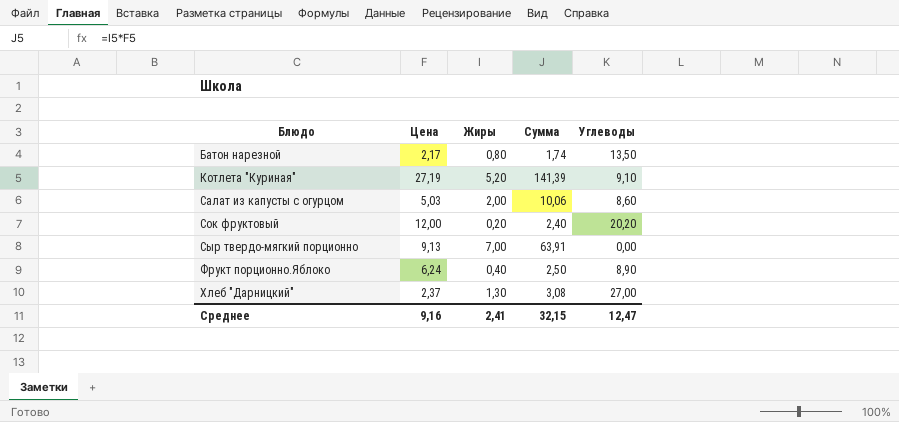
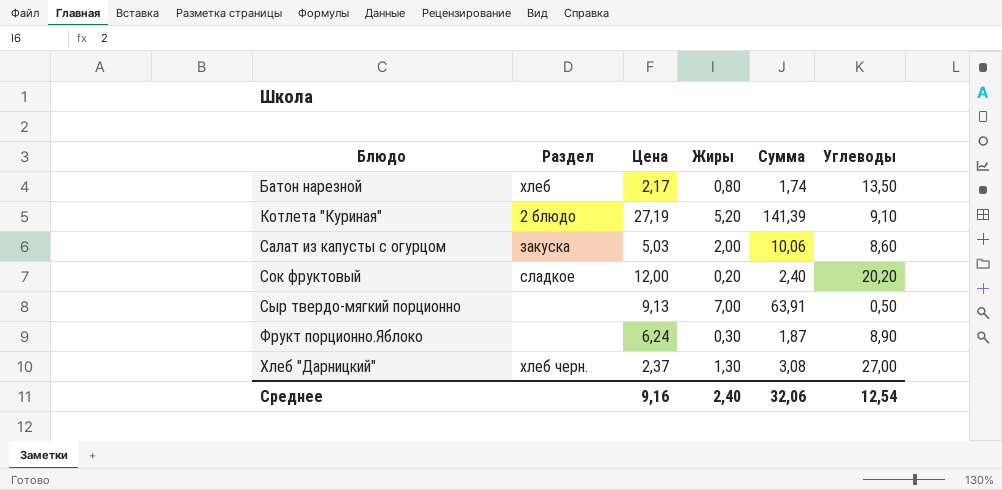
column Раздел | position: none -> 2
Сыр твердо-мягкий порционно | Углеводы: 0,00 -> 0,50
Фрукт порционно.Яблоко | Жиры: 0,40 -> 0,30
Фрукт порционно.Яблоко | Сумма: 2,50 -> 1,87
Среднее | Жиры: 2,41 -> 2,40
Среднее | Сумма: 32,15 -> 32,06
Среднее | Углеводы: 12,47 -> 12,54

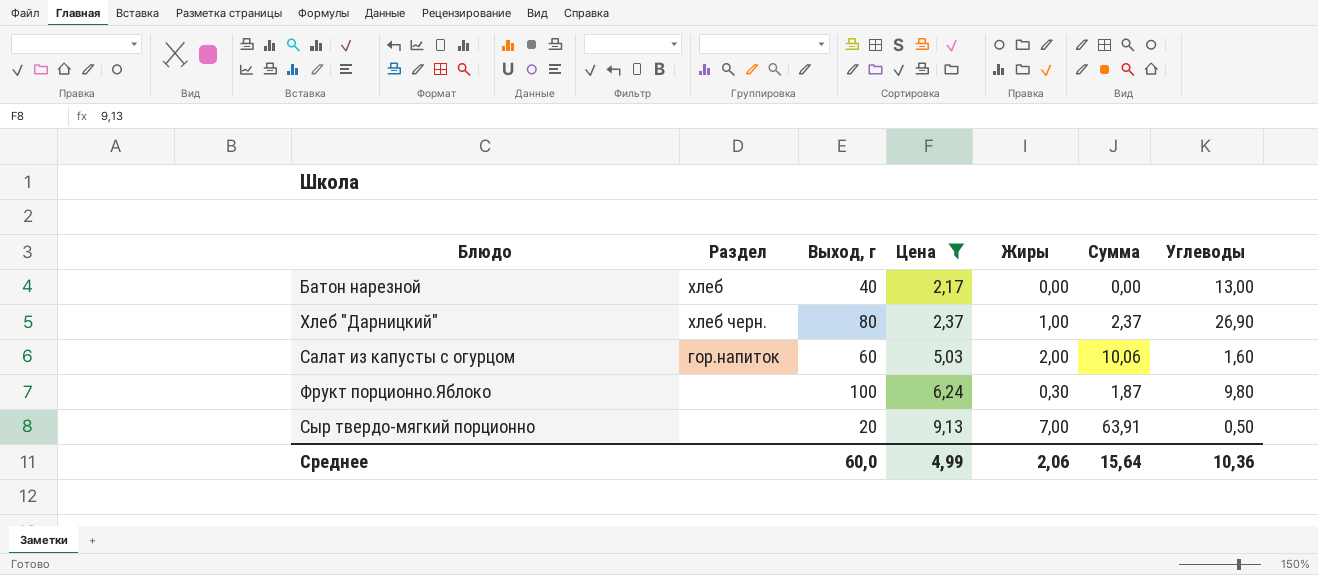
filter: none -> Цена <= 9,13
row order: Блюдо ascending -> Цена ascending
column Выход, г | position: none -> 3
Батон нарезной | Жиры: 0,80 -> 0,00
Батон нарезной | Сумма: 1,74 -> 0,00
Батон нарезной | Углеводы: 13,50 -> 13,00
Хлеб "Дарницкий" | Жиры: 1,30 -> 1,00
Хлеб "Дарницкий" | Сумма: 3,08 -> 2,37
Хлеб "Дарницкий" | Углеводы: 27,00 -> 26,90
Салат из капусты с огурцом | Раздел: закуска -> гор.напиток
Салат из капусты с огурцом | Углеводы: 8,60 -> 1,60
Фрукт порционно.Яблоко | Углеводы: 8,90 -> 9,80
Среднее | Цена: 9,16 -> 4,99
Среднее | Жиры: 2,40 -> 2,06
Среднее | Сумма: 32,06 -> 15,64
Среднее | Углеводы: 12,54 -> 10,36

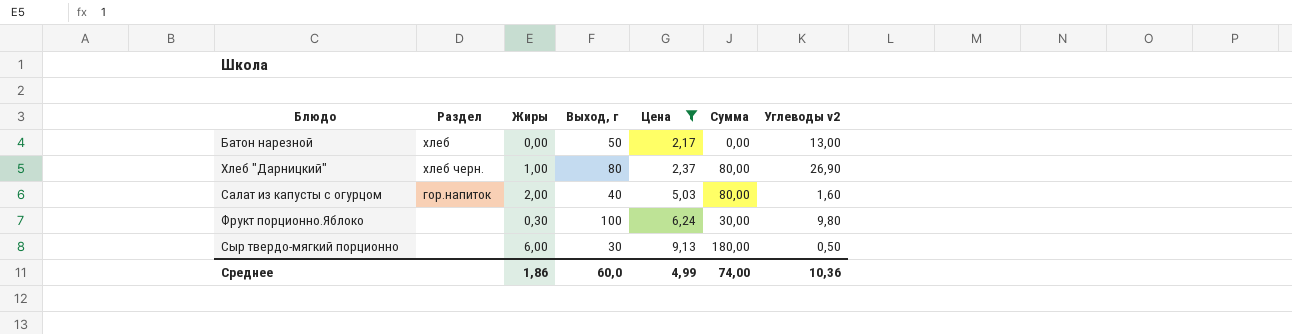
column Жиры | position: 5 -> 3
column Сумма | formula: [Цена] * [Жиры] -> [Жиры] * [Выход, г]
column name: Углеводы -> Углеводы v2
Батон нарезной | Выход, г: 40 -> 50
Салат из капусты с огурцом | Выход, г: 60 -> 40
Сыр твердо-мягкий порционно | Жиры: 7,00 -> 6,00
Сыр твердо-мягкий порционно | Выход, г: 20 -> 30
Среднее | Жиры: 2,06 -> 1,86
Среднее | Сумма: 15,64 -> 74,00

